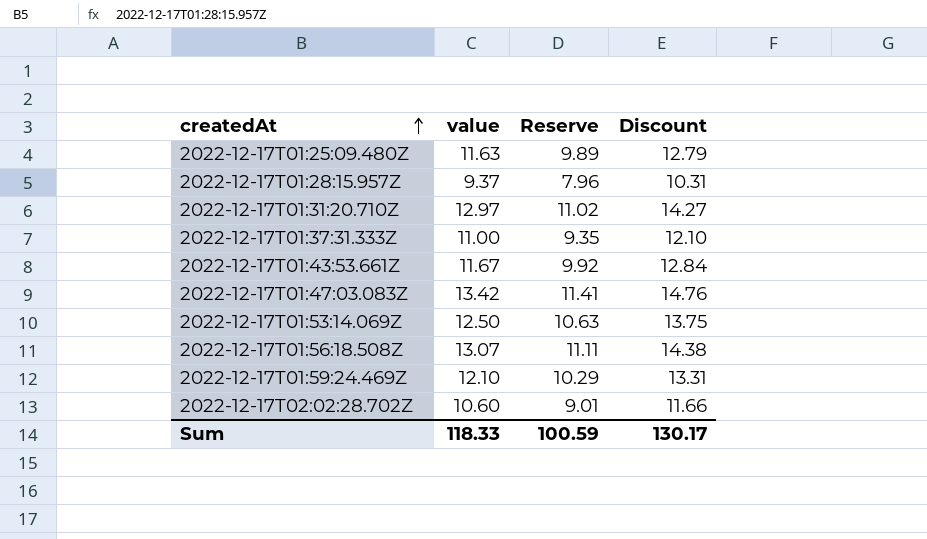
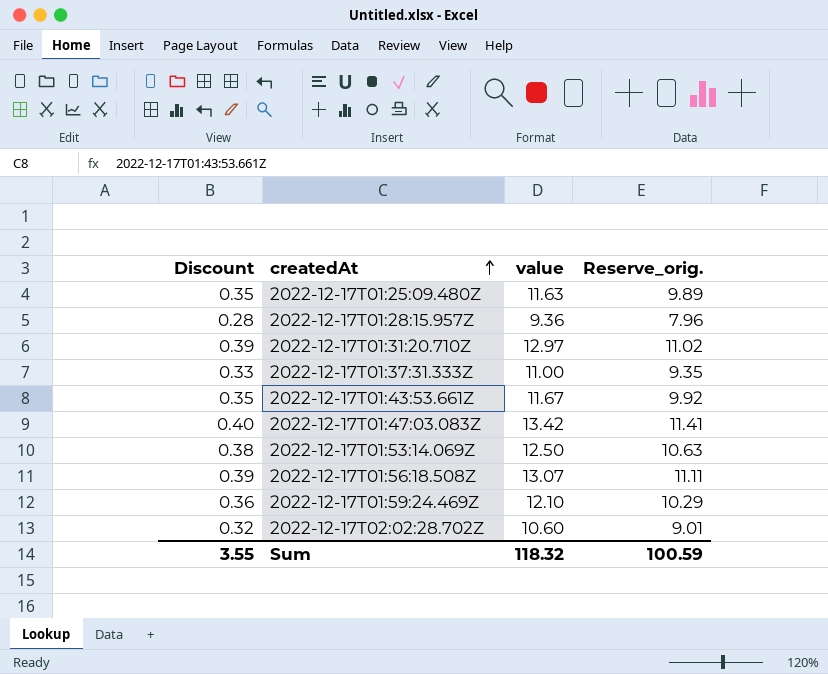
column Discount | formula: [value] * 1.1 -> [value] * 0.03
column Discount | position: 4 -> 1
column name: Reserve -> Reserve_orig.
2022-12-17T01:28:15.957Z | value: 9.37 -> 9.36
Sum | Discount: 130.17 -> 3.55
Sum | value: 118.33 -> 118.32

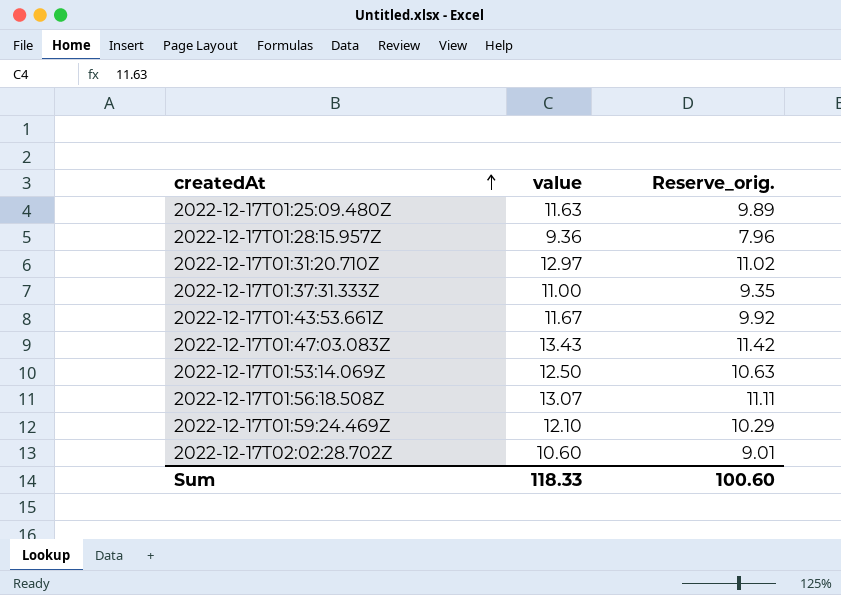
column Discount | formula: [value] * 0.03 -> none
2022-12-17T01:47:03.083Z | value: 13.42 -> 13.43
2022-12-17T01:47:03.083Z | Reserve_orig.: 11.41 -> 11.42
Sum | value: 118.32 -> 118.33
Sum | Reserve_orig.: 100.59 -> 100.60

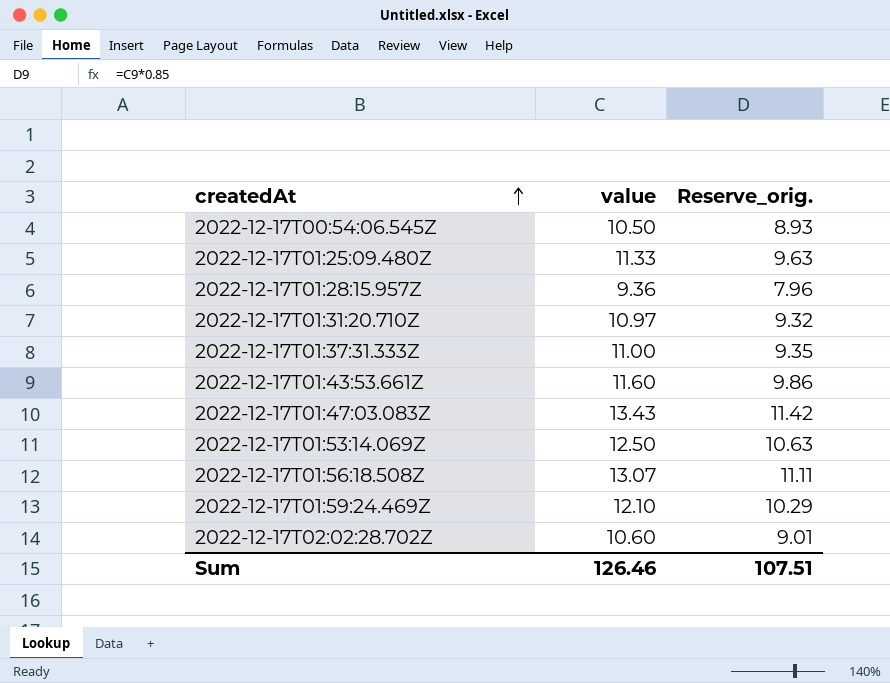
row 2022-12-17T00:54:06.545Z: none -> 10.50 | 8.93
2022-12-17T01:25:09.480Z | value: 11.63 -> 11.33
2022-12-17T01:25:09.480Z | Reserve_orig.: 9.89 -> 9.63
2022-12-17T01:31:20.710Z | value: 12.97 -> 10.97
2022-12-17T01:31:20.710Z | Reserve_orig.: 11.02 -> 9.32
2022-12-17T01:43:53.661Z | value: 11.67 -> 11.60
2022-12-17T01:43:53.661Z | Reserve_orig.: 9.92 -> 9.86
Sum | value: 118.33 -> 126.46
Sum | Reserve_orig.: 100.60 -> 107.51

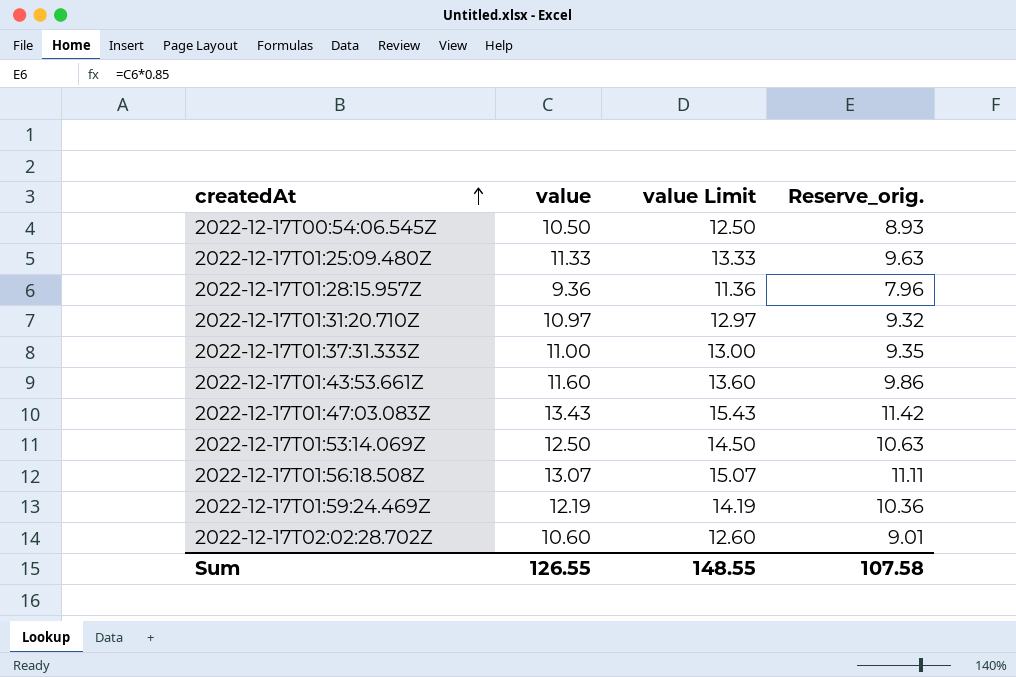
column value Limit | formula: none -> [value] + 2
2022-12-17T01:59:24.469Z | value: 12.10 -> 12.19
2022-12-17T01:59:24.469Z | Reserve_orig.: 10.29 -> 10.36
Sum | value: 126.46 -> 126.55
Sum | Reserve_orig.: 107.51 -> 107.58

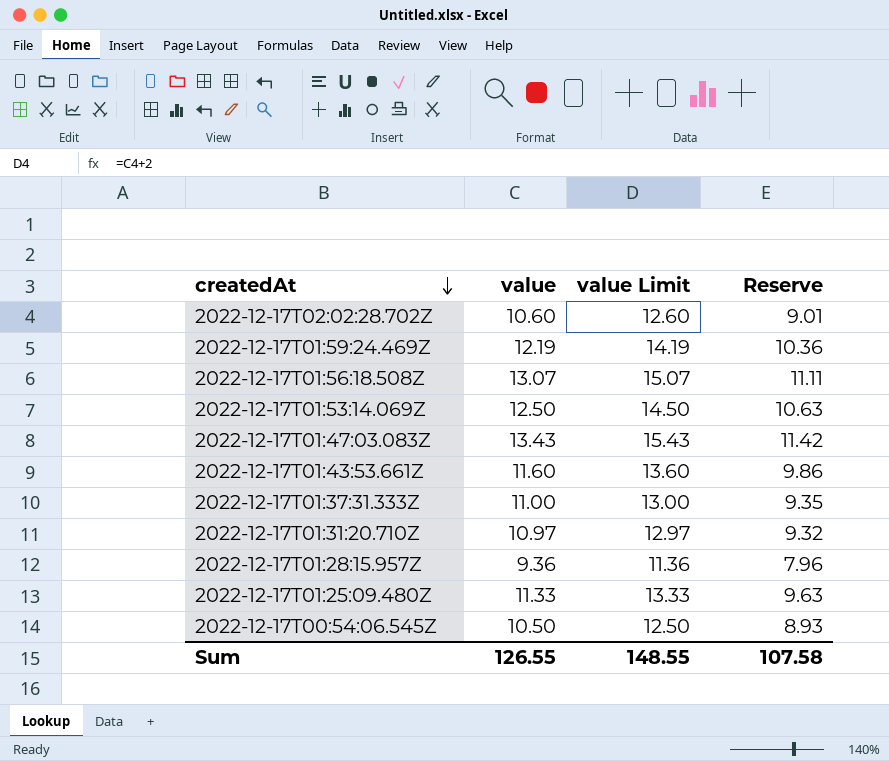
row order: createdAt ascending -> createdAt descending
column name: Reserve_orig. -> Reserve

